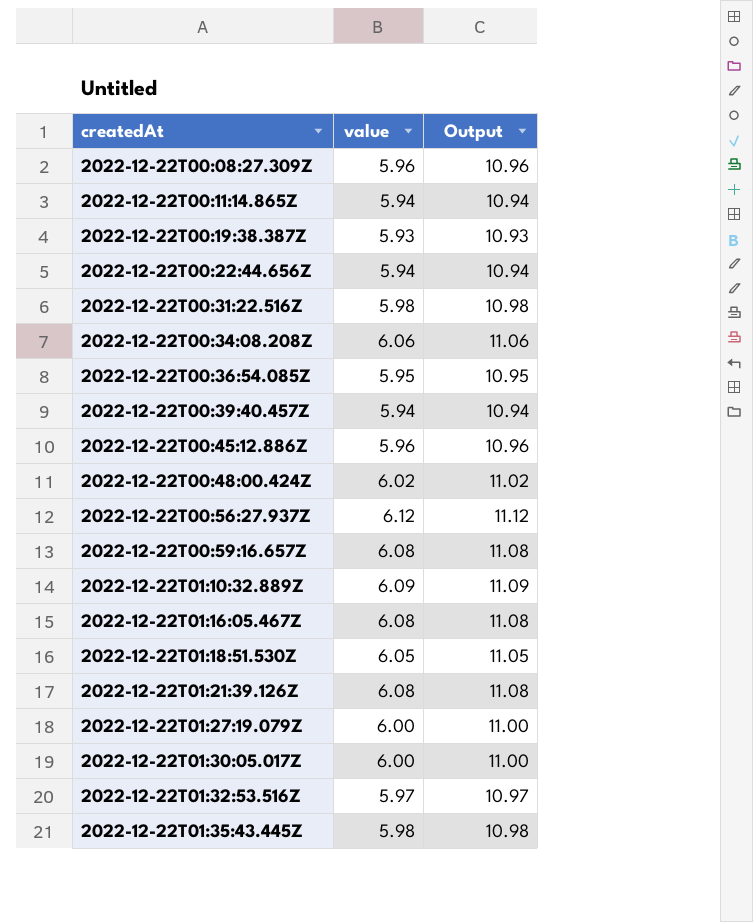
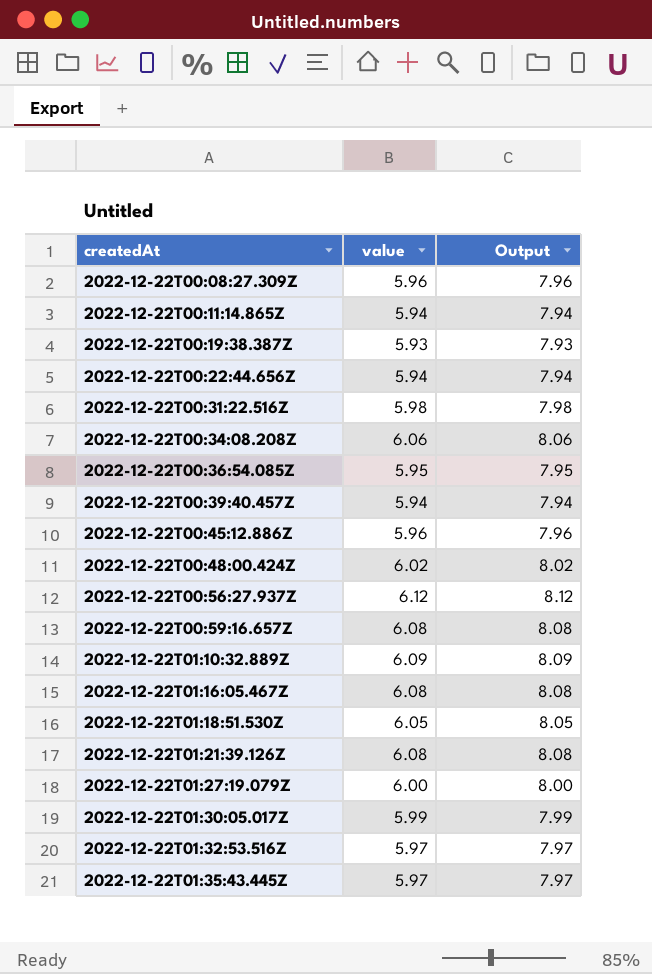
column Output | formula: [value] + 5 -> [value] + 2
2022-12-22T01:30:05.017Z | value: 6.00 -> 5.99
2022-12-22T01:35:43.445Z | value: 5.98 -> 5.97

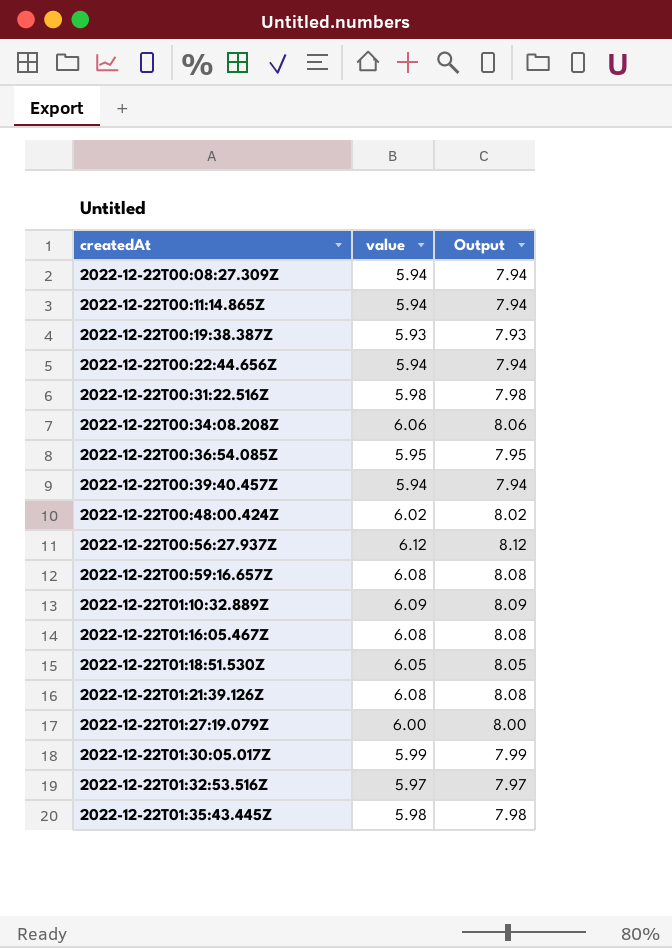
row 2022-12-22T00:45:12.886Z: 5.96 | 7.96 -> none
2022-12-22T00:08:27.309Z | value: 5.96 -> 5.94
2022-12-22T00:08:27.309Z | Output: 7.96 -> 7.94
2022-12-22T01:35:43.445Z | value: 5.97 -> 5.98
2022-12-22T01:35:43.445Z | Output: 7.97 -> 7.98

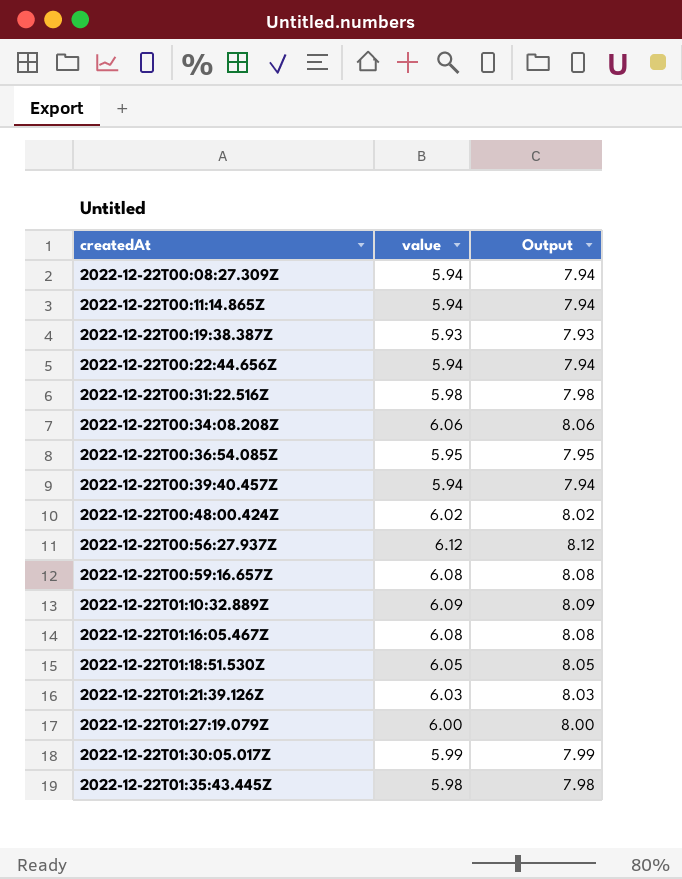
row 2022-12-22T01:32:53.516Z: 5.97 | 7.97 -> none
2022-12-22T01:21:39.126Z | value: 6.08 -> 6.03
2022-12-22T01:21:39.126Z | Output: 8.08 -> 8.03

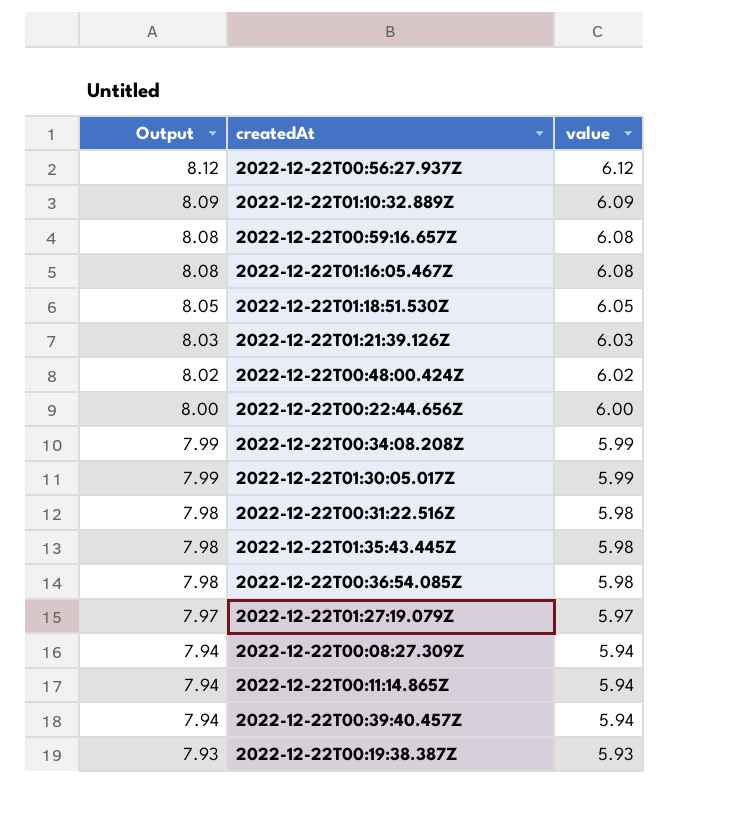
row order: createdAt ascending -> Output descending
column Output | position: 3 -> 1
2022-12-22T00:22:44.656Z | Output: 7.94 -> 8.00
2022-12-22T00:22:44.656Z | value: 5.94 -> 6.00
2022-12-22T00:34:08.208Z | Output: 8.06 -> 7.99
2022-12-22T00:34:08.208Z | value: 6.06 -> 5.99
2022-12-22T00:36:54.085Z | Output: 7.95 -> 7.98
2022-12-22T00:36:54.085Z | value: 5.95 -> 5.98
2022-12-22T01:27:19.079Z | Output: 8.00 -> 7.97
2022-12-22T01:27:19.079Z | value: 6.00 -> 5.97

